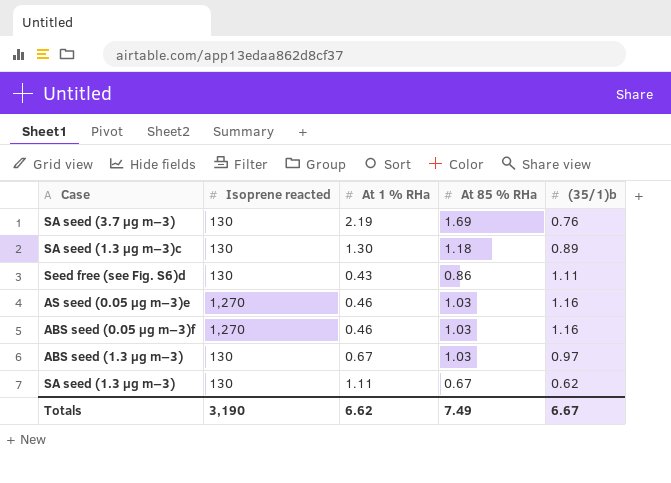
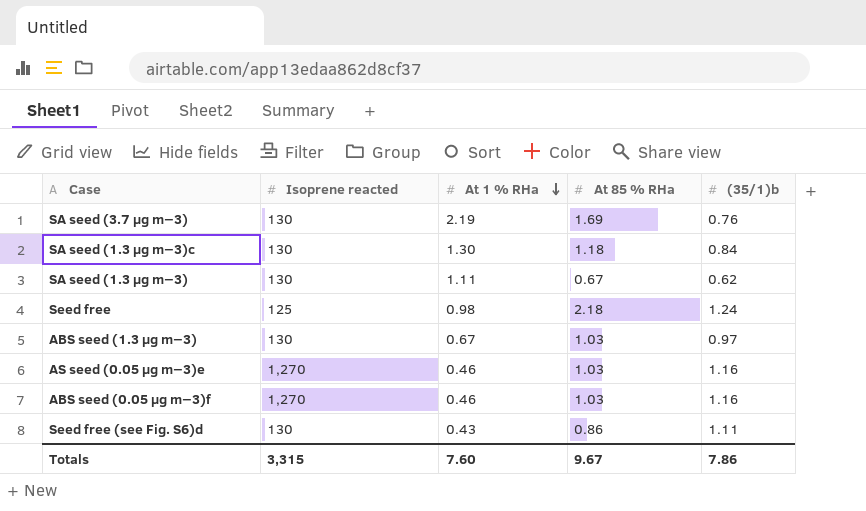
row order: none -> At 1 % RHa descending
SA seed (1.3 µg m−3)c | (35/1)b: 0.89 -> 0.84
row Seed free: none -> 125 | 0.98 | 2.18 | 1.24
Totals | Isoprene reacted: 3,190 -> 3,315
Totals | At 1 % RHa: 6.62 -> 7.60
Totals | At 85 % RHa: 7.49 -> 9.67
Totals | (35/1)b: 6.67 -> 7.86

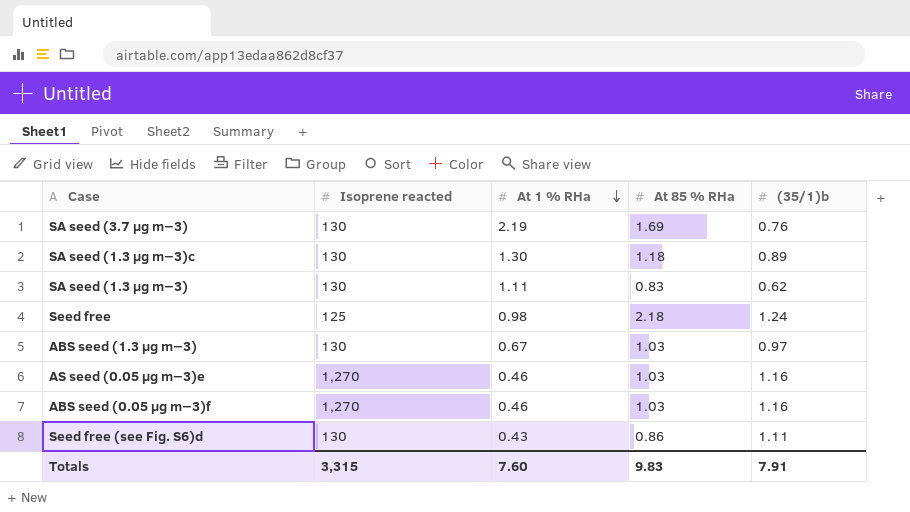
SA seed (1.3 µg m−3)c | (35/1)b: 0.84 -> 0.89
SA seed (1.3 µg m−3) | At 85 % RHa: 0.67 -> 0.83
Totals | At 85 % RHa: 9.67 -> 9.83
Totals | (35/1)b: 7.86 -> 7.91

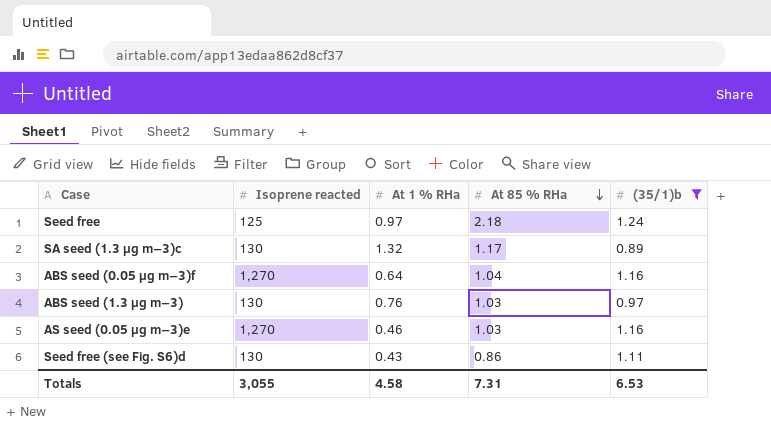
filter: none -> (35/1)b >= 0.89
row order: At 1 % RHa descending -> At 85 % RHa descending
Seed free | At 1 % RHa: 0.98 -> 0.97
SA seed (1.3 µg m−3)c | At 1 % RHa: 1.30 -> 1.32
SA seed (1.3 µg m−3)c | At 85 % RHa: 1.18 -> 1.17
ABS seed (0.05 µg m−3)f | At 1 % RHa: 0.46 -> 0.64
ABS seed (0.05 µg m−3)f | At 85 % RHa: 1.03 -> 1.04
ABS seed (1.3 µg m−3) | At 1 % RHa: 0.67 -> 0.76
Totals | Isoprene reacted: 3,315 -> 3,055
Totals | At 1 % RHa: 7.60 -> 4.58
Totals | At 85 % RHa: 9.83 -> 7.31
Totals | (35/1)b: 7.91 -> 6.53

